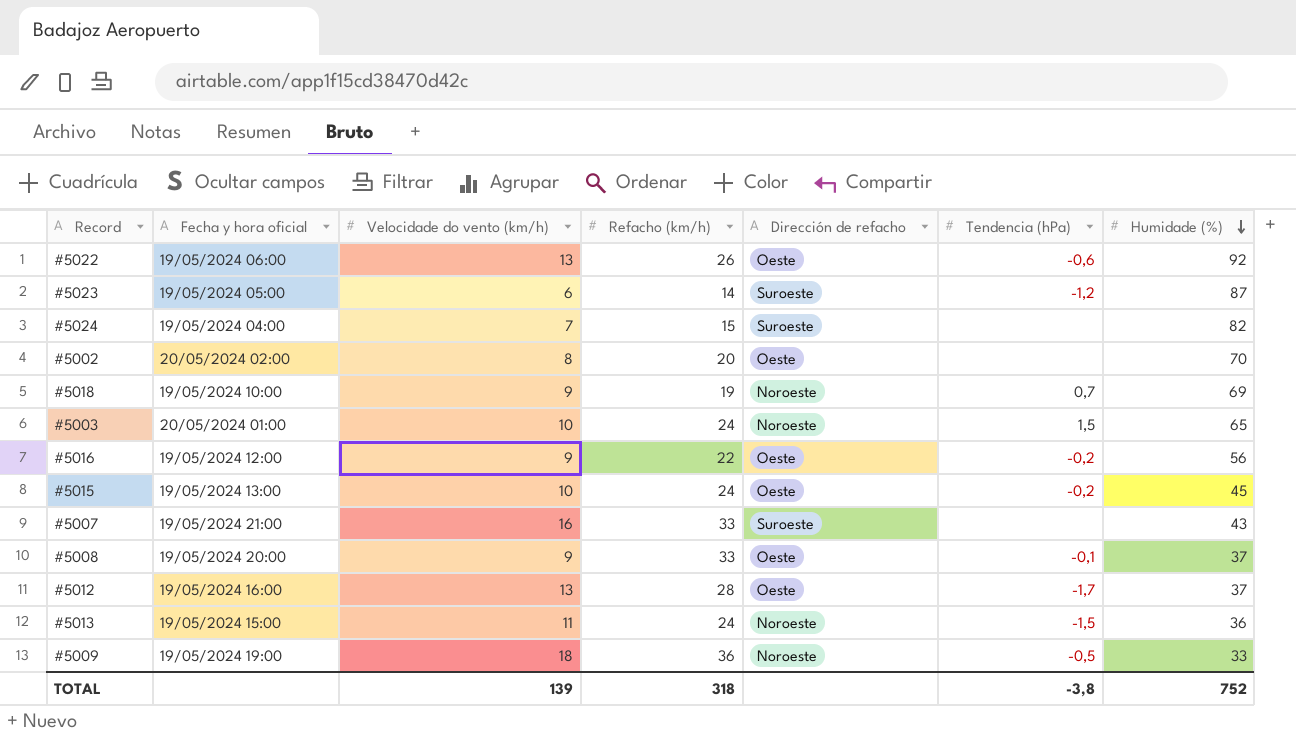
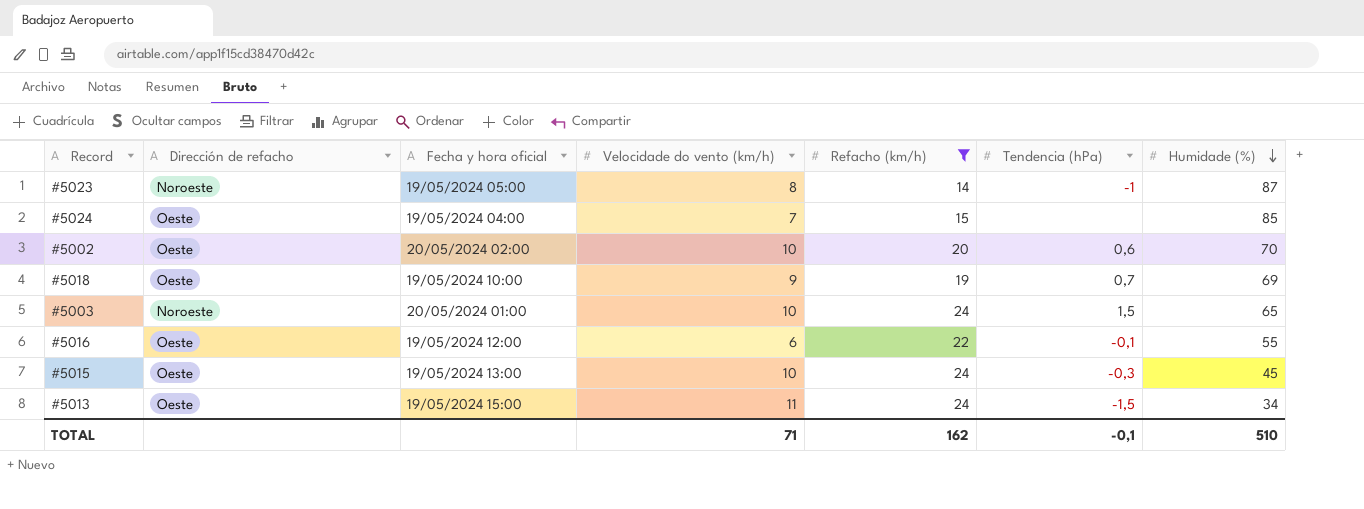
filter: none -> Refacho (km/h) <= 24
column Dirección de refacho | position: 5 -> 2
#5023 | Dirección de refacho: Suroeste -> Noroeste
#5023 | Velocidade do vento (km/h): 6 -> 8
#5023 | Tendencia (hPa): -1,2 -> -1
#5024 | Dirección de refacho: Suroeste -> Oeste
#5024 | Humidade (%): 82 -> 85
#5002 | Velocidade do vento (km/h): 8 -> 10
#5002 | Tendencia (hPa): none -> 0,6
#5018 | Dirección de refacho: Noroeste -> Oeste
#5016 | Velocidade do vento (km/h): 9 -> 6
#5016 | Tendencia (hPa): -0,2 -> -0,1
#5016 | Humidade (%): 56 -> 55
#5015 | Tendencia (hPa): -0,2 -> -0,3
#5013 | Dirección de refacho: Noroeste -> Oeste
#5013 | Humidade (%): 36 -> 34
TOTAL | Velocidade do vento (km/h): 139 -> 71
TOTAL | Refacho (km/h): 318 -> 162
TOTAL | Tendencia (hPa): -3,8 -> -0,1
TOTAL | Humidade (%): 752 -> 510

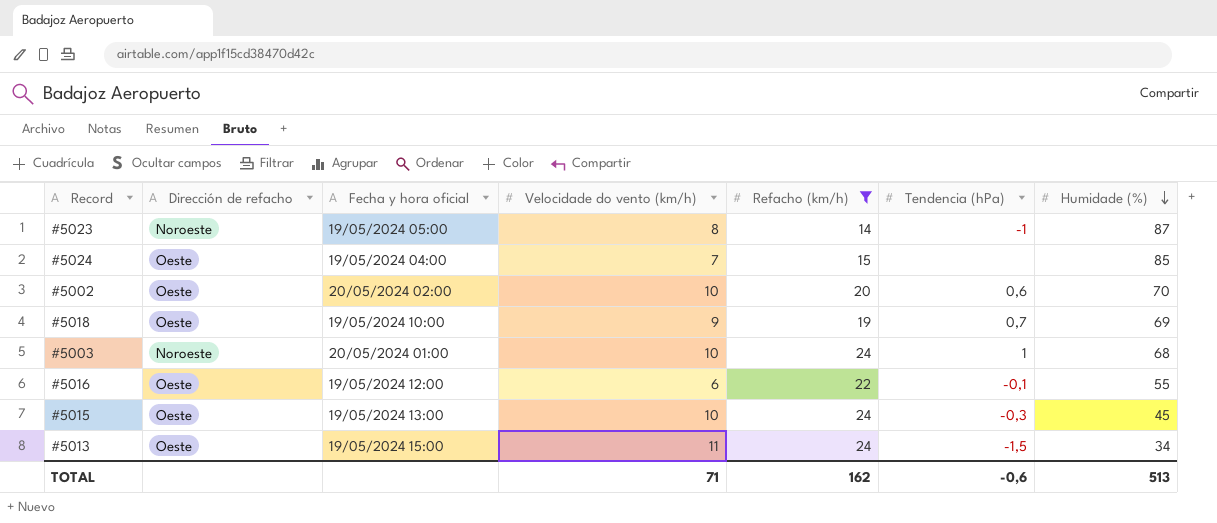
#5003 | Tendencia (hPa): 1,5 -> 1
#5003 | Humidade (%): 65 -> 68
TOTAL | Tendencia (hPa): -0,1 -> -0,6
TOTAL | Humidade (%): 510 -> 513

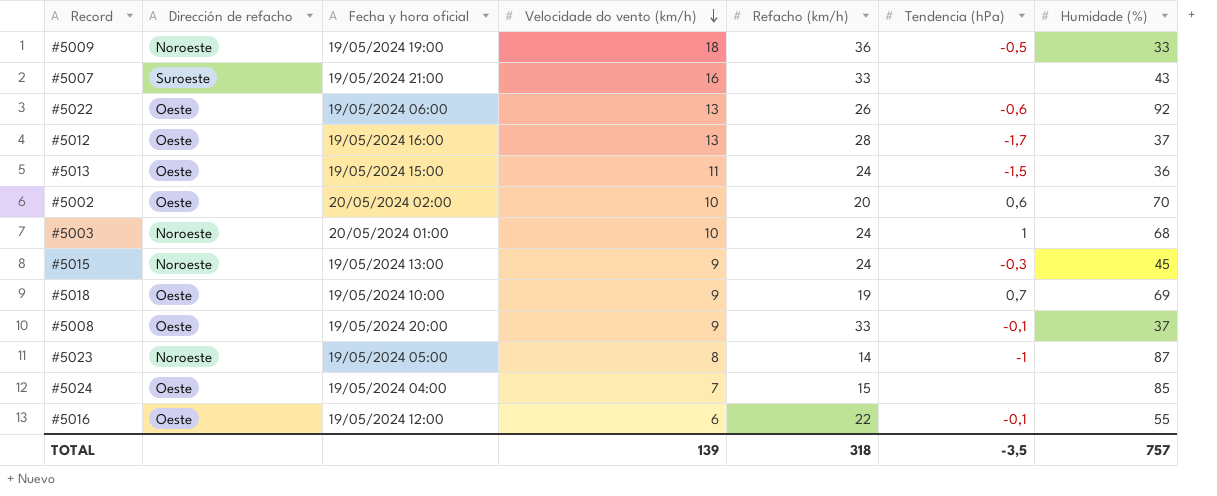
filter: Refacho (km/h) <= 24 -> none
row order: Humidade (%) descending -> Velocidade do vento (km/h) descending
#5013 | Humidade (%): 34 -> 36
#5015 | Dirección de refacho: Oeste -> Noroeste
#5015 | Velocidade do vento (km/h): 10 -> 9
TOTAL | Velocidade do vento (km/h): 71 -> 139
TOTAL | Refacho (km/h): 162 -> 318
TOTAL | Tendencia (hPa): -0,6 -> -3,5
TOTAL | Humidade (%): 513 -> 757

